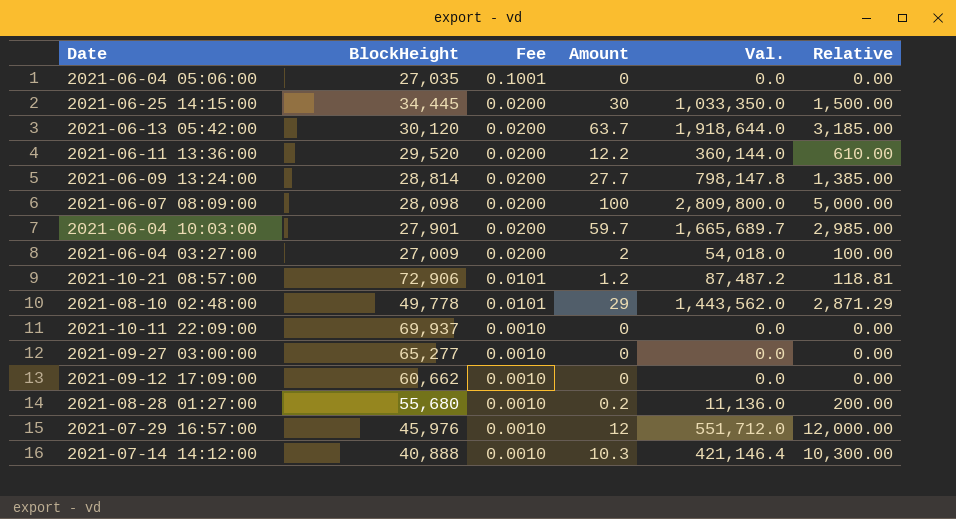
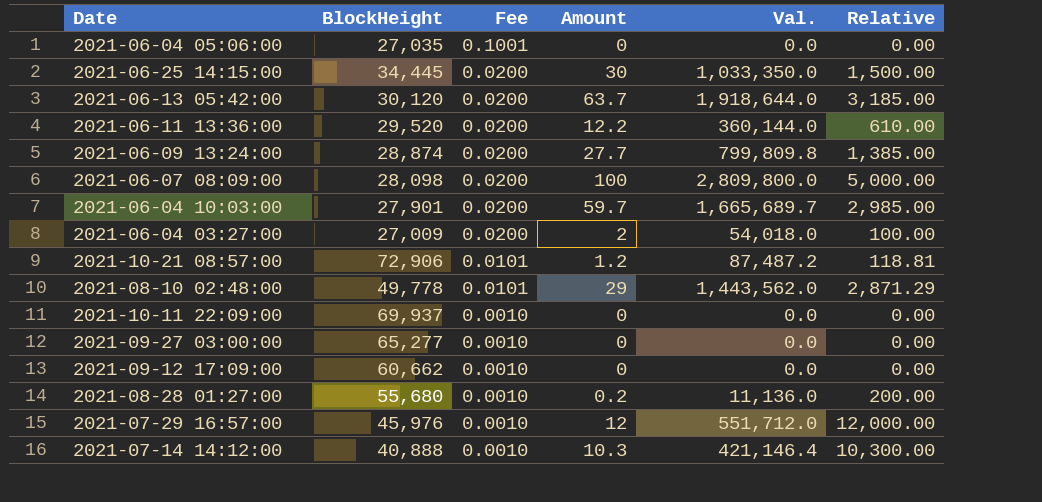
2021-06-09 13:24:00 | BlockHeight: 28,814 -> 28,874
2021-06-09 13:24:00 | Val.: 798,147.8 -> 799,809.8

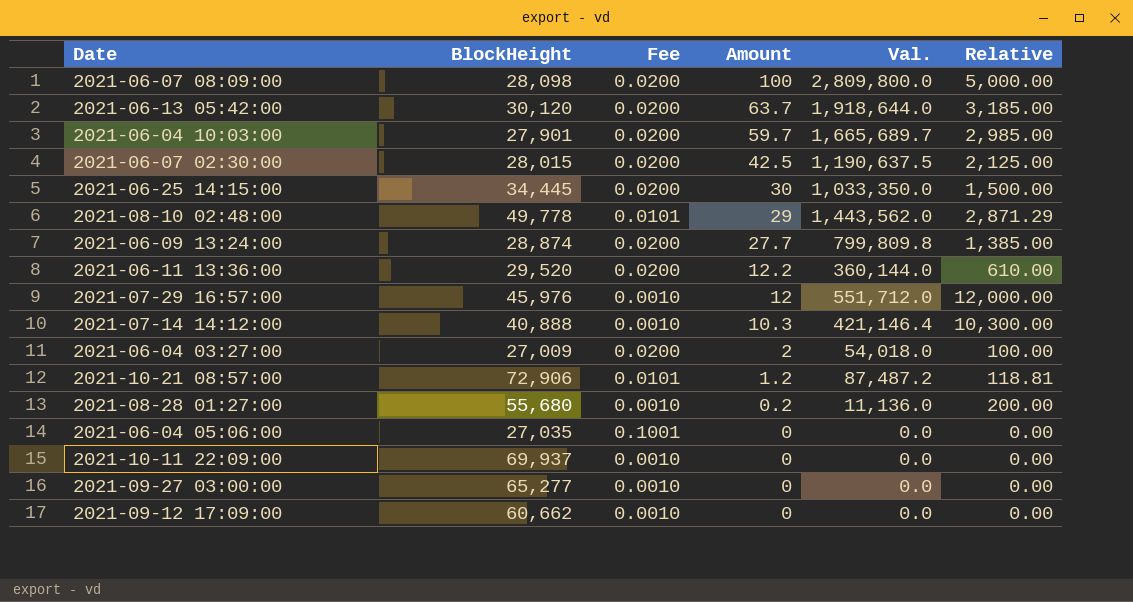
row order: Fee descending -> Amount descending
row 2021-06-07 02:30:00: none -> 28,015 | 0.0200 | 42.5 | 1,190,637.5 | 2,125.00

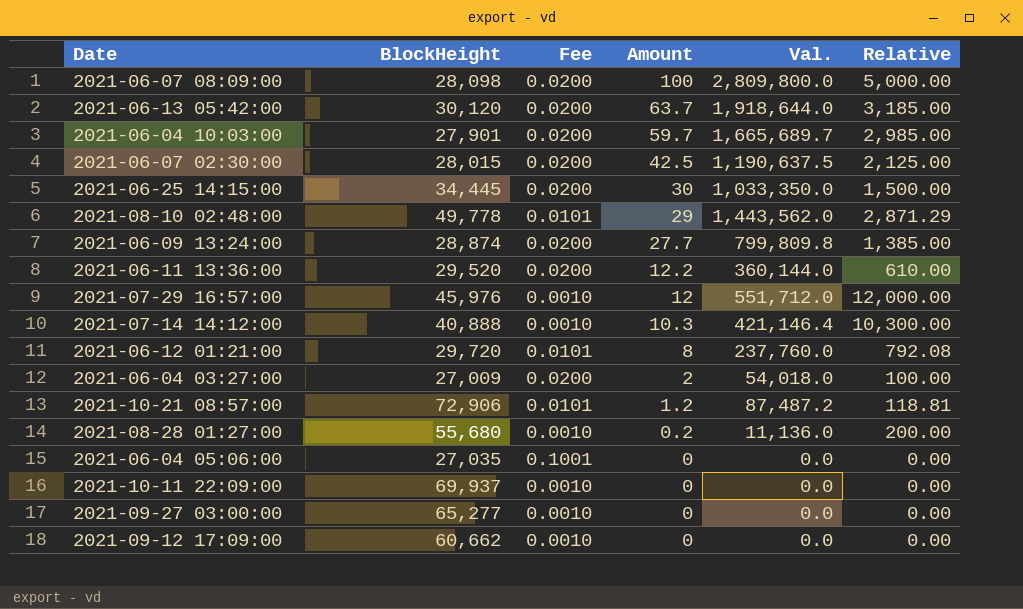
row 2021-06-12 01:21:00: none -> 29,720 | 0.0101 | 8 | 237,760.0 | 792.08

